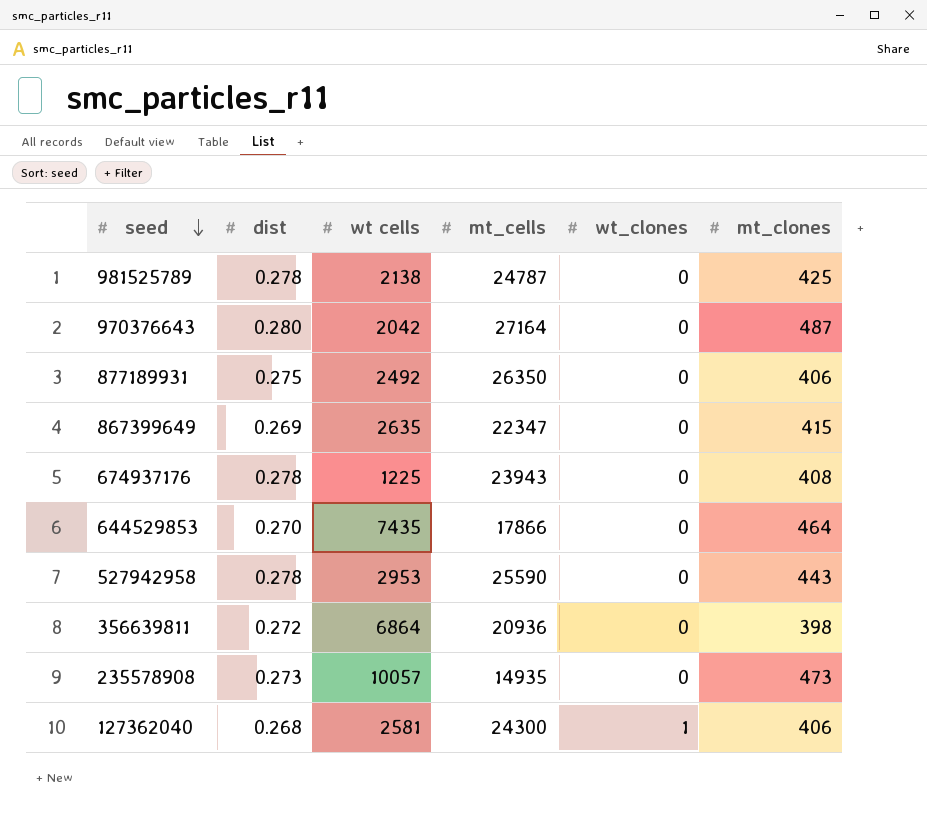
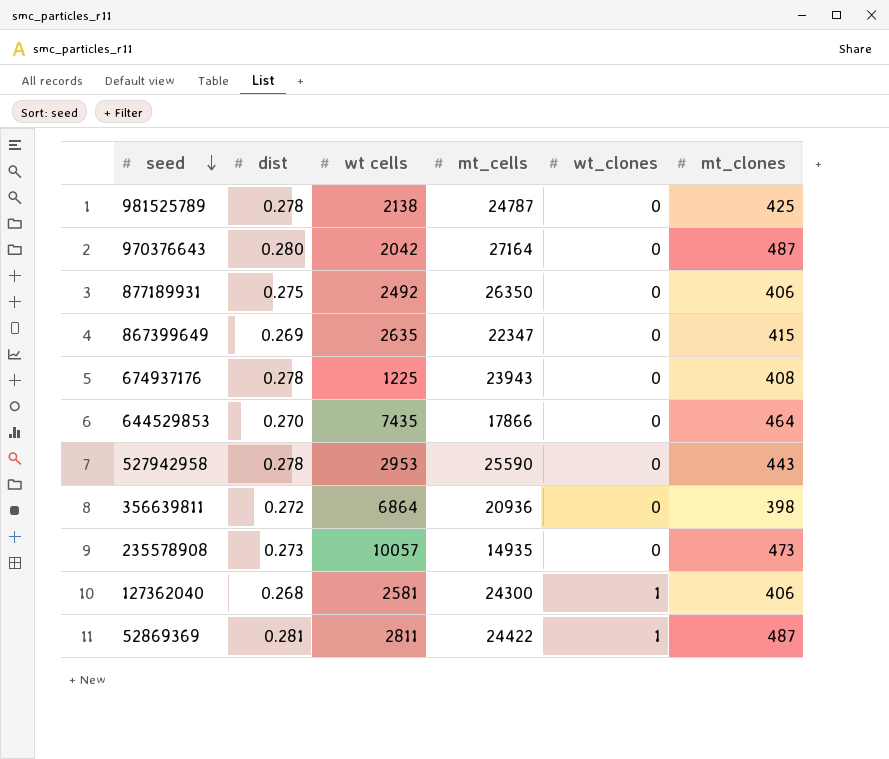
row 52869369: none -> 0.281 | 2811 | 24422 | 1 | 487

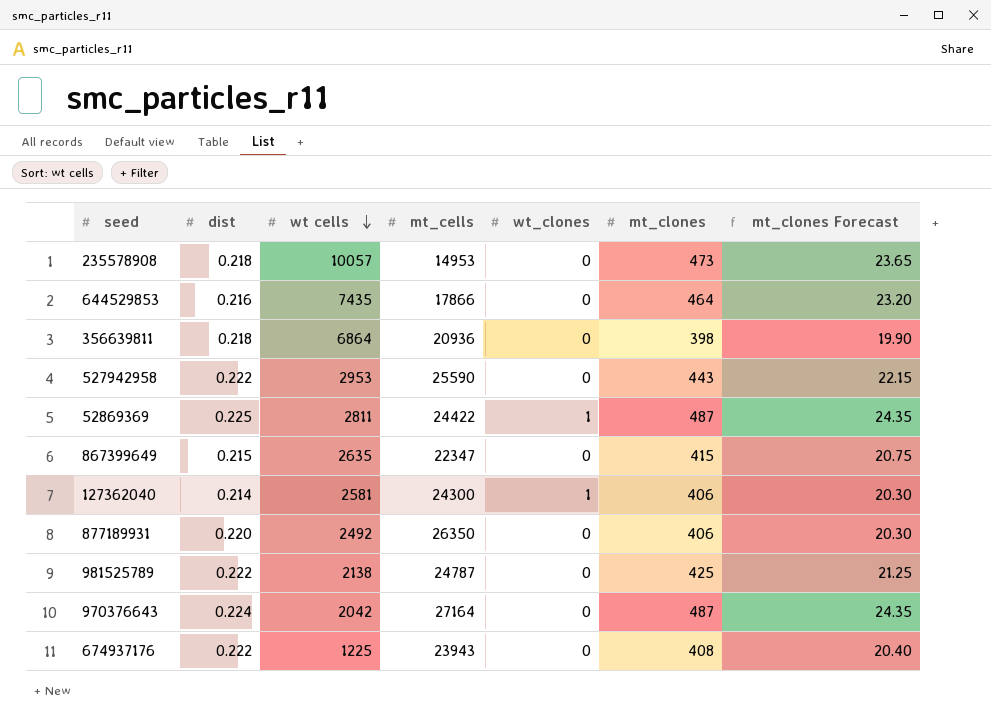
row order: seed descending -> wt cells descending
column mt_clones Forecast | formula: none -> [mt_clones] * 0.05
235578908 | dist: 0.273 -> 0.218
235578908 | mt_cells: 14935 -> 14953
644529853 | dist: 0.270 -> 0.216
356639811 | dist: 0.272 -> 0.218
527942958 | dist: 0.278 -> 0.222
52869369 | dist: 0.281 -> 0.225
867399649 | dist: 0.269 -> 0.215
127362040 | dist: 0.268 -> 0.214
877189931 | dist: 0.275 -> 0.220
981525789 | dist: 0.278 -> 0.222
970376643 | dist: 0.280 -> 0.224
674937176 | dist: 0.278 -> 0.222

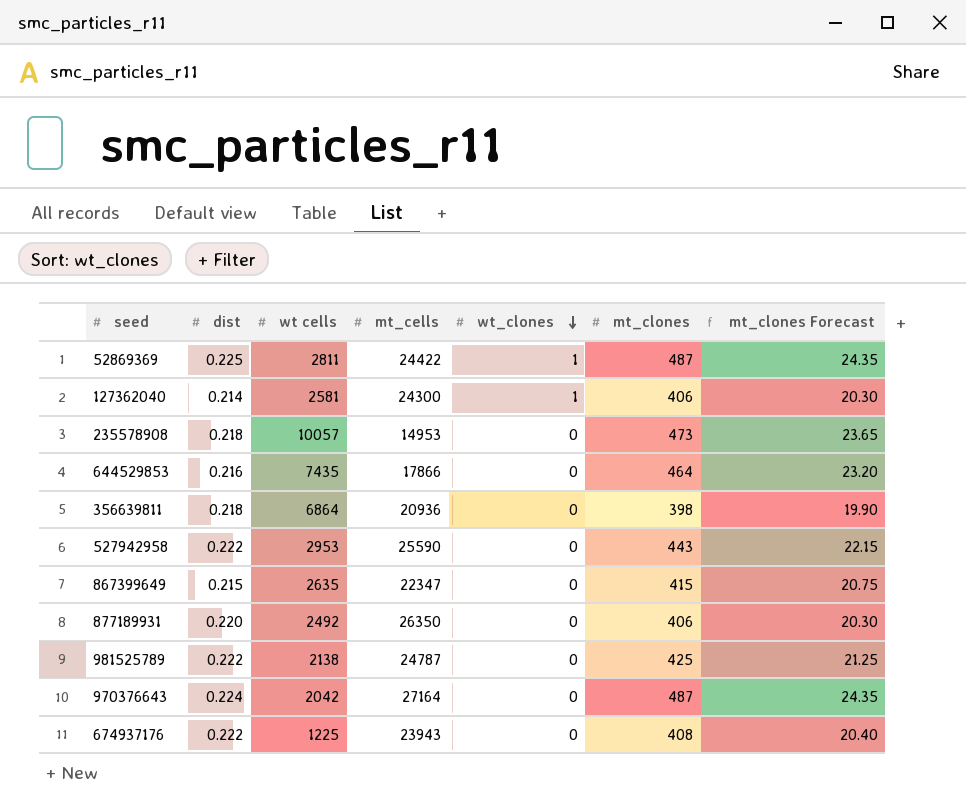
row order: wt cells descending -> wt_clones descending

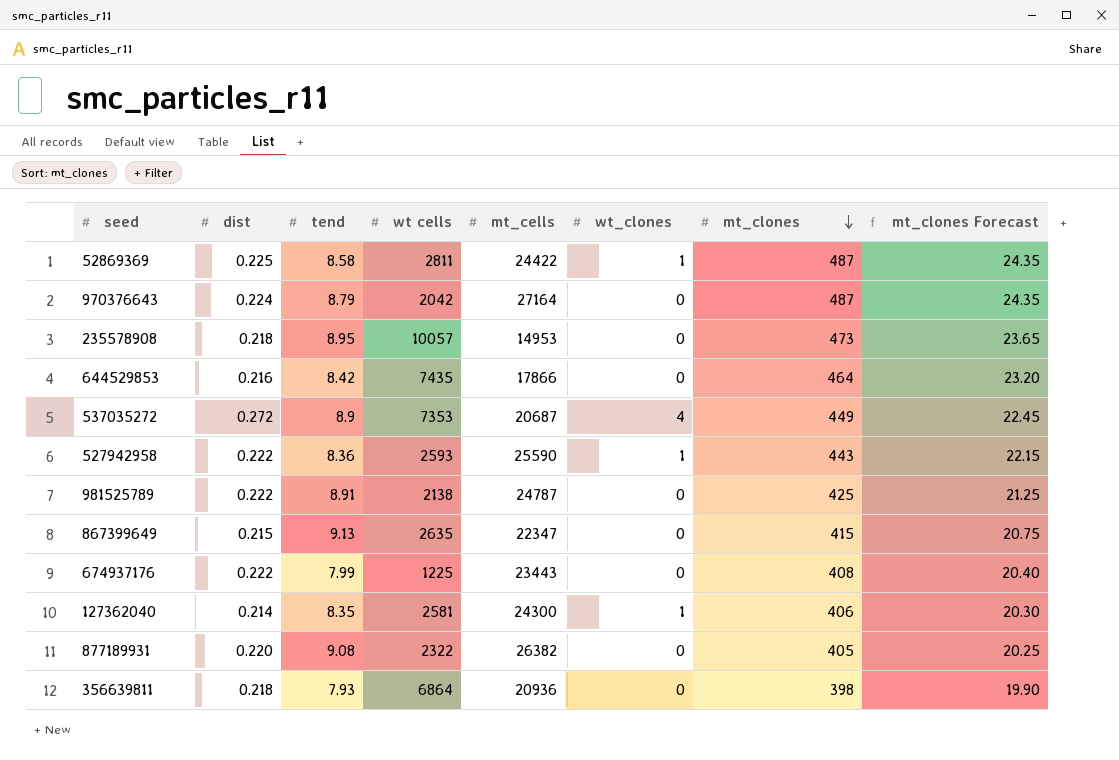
row order: wt_clones descending -> mt_clones descending
column tend | position: none -> 3
row 537035272: none -> 0.272 | 8.9 | 7353 | 20687 | 4 | 449 | 22.45
527942958 | wt cells: 2953 -> 2593
527942958 | wt_clones: 0 -> 1
674937176 | mt_cells: 23943 -> 23443
877189931 | wt cells: 2492 -> 2322
877189931 | mt_cells: 26350 -> 26382
877189931 | mt_clones: 406 -> 405
877189931 | mt_clones Forecast: 20.30 -> 20.25

